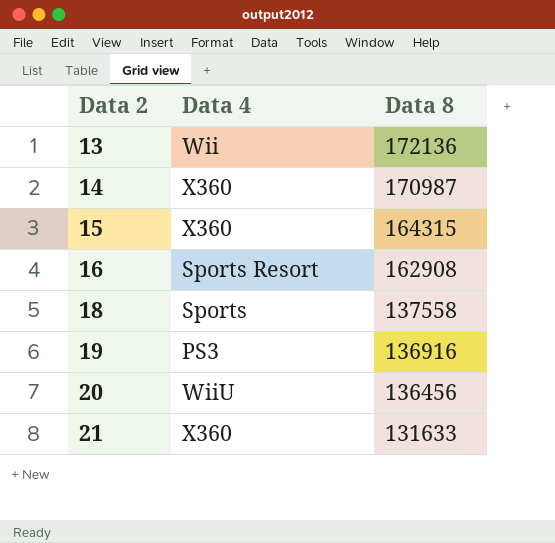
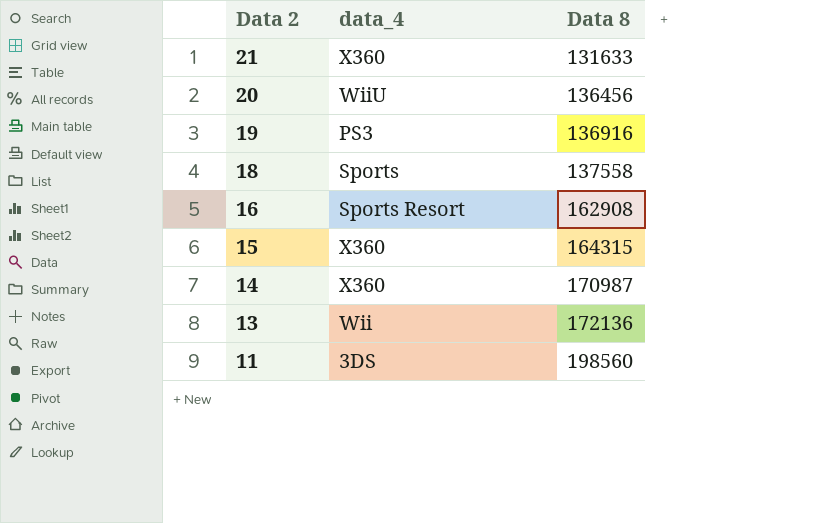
row order: Data 2 ascending -> Data 2 descending
column name: Data 4 -> data_4
row 11: none -> 3DS | 198560

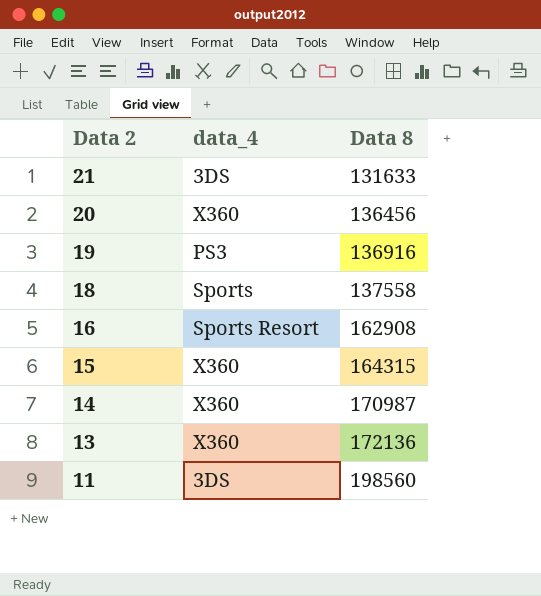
21 | data_4: X360 -> 3DS
20 | data_4: WiiU -> X360
13 | data_4: Wii -> X360

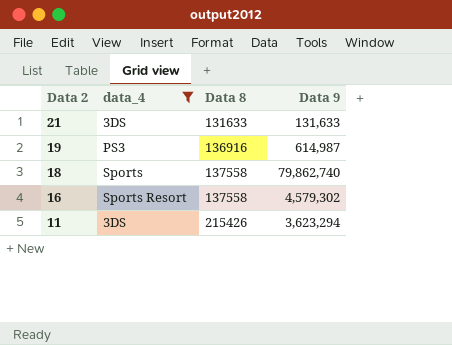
filter: none -> data_4 != X360
column Data 9 | position: none -> 4
16 | Data 8: 162908 -> 137558
11 | Data 8: 198560 -> 215426

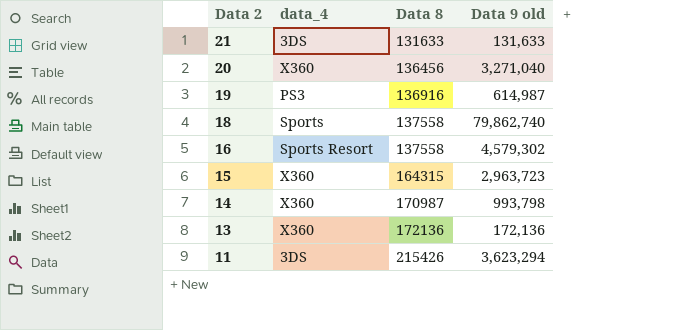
filter: data_4 != X360 -> none
column name: Data 9 -> Data 9 old

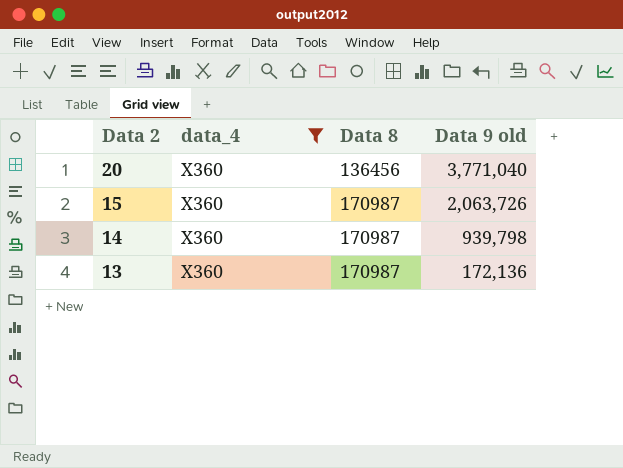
filter: none -> data_4 = X360
20 | Data 9 old: 3,271,040 -> 3,771,040
15 | Data 8: 164315 -> 170987
15 | Data 9 old: 2,963,723 -> 2,063,726
14 | Data 9 old: 993,798 -> 939,798
13 | Data 8: 172136 -> 170987

